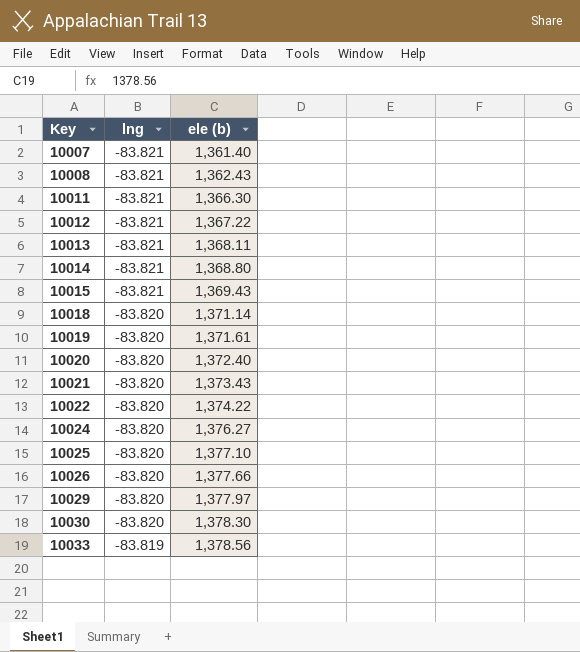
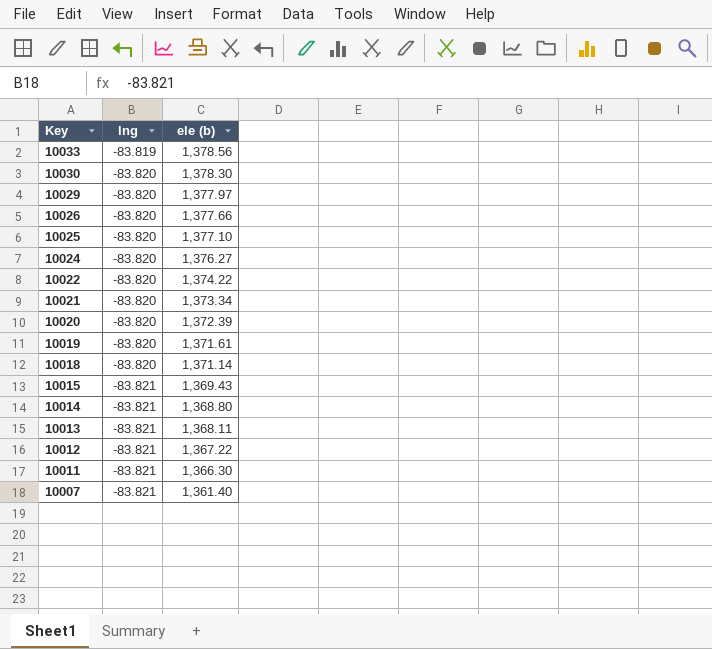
row order: Key ascending -> Key descending
row 10008: -83.821 | 1,362.43 -> none
10021 | ele (b): 1,373.43 -> 1,373.34
10020 | ele (b): 1,372.40 -> 1,372.39

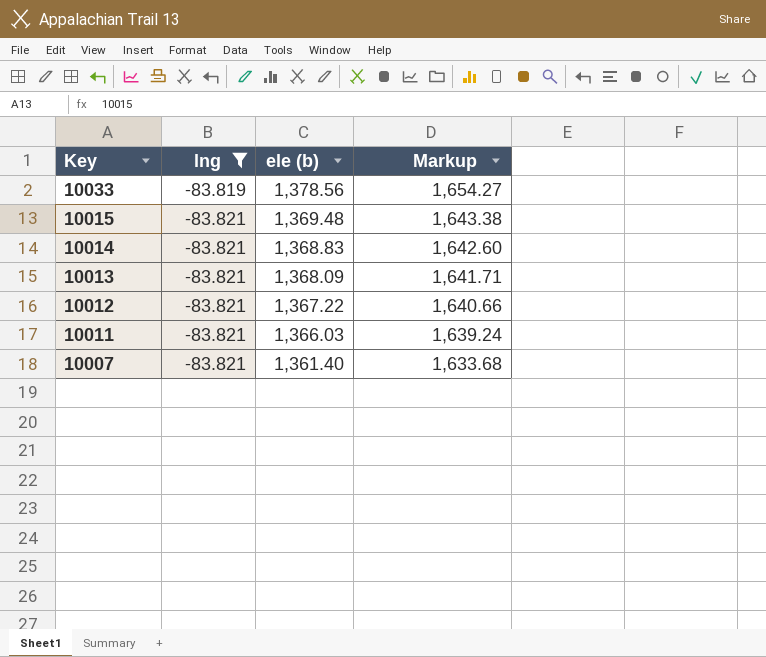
filter: none -> lng != -83.820
column Markup | formula: none -> [ele (b)] * 1.2
10015 | ele (b): 1,369.43 -> 1,369.48
10014 | ele (b): 1,368.80 -> 1,368.83
10013 | ele (b): 1,368.11 -> 1,368.09
10011 | ele (b): 1,366.30 -> 1,366.03

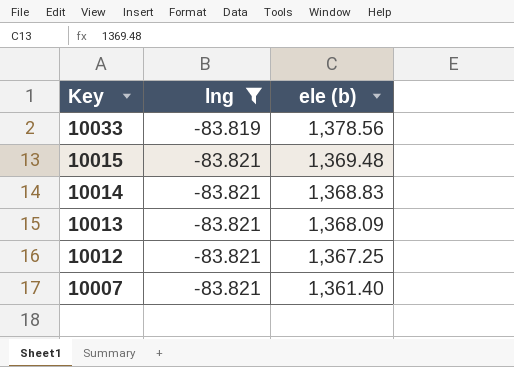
column Markup | formula: [ele (b)] * 1.2 -> none
row 10011: -83.821 | 1,366.03 | 1,639.24 -> none
10012 | ele (b): 1,367.22 -> 1,367.25

